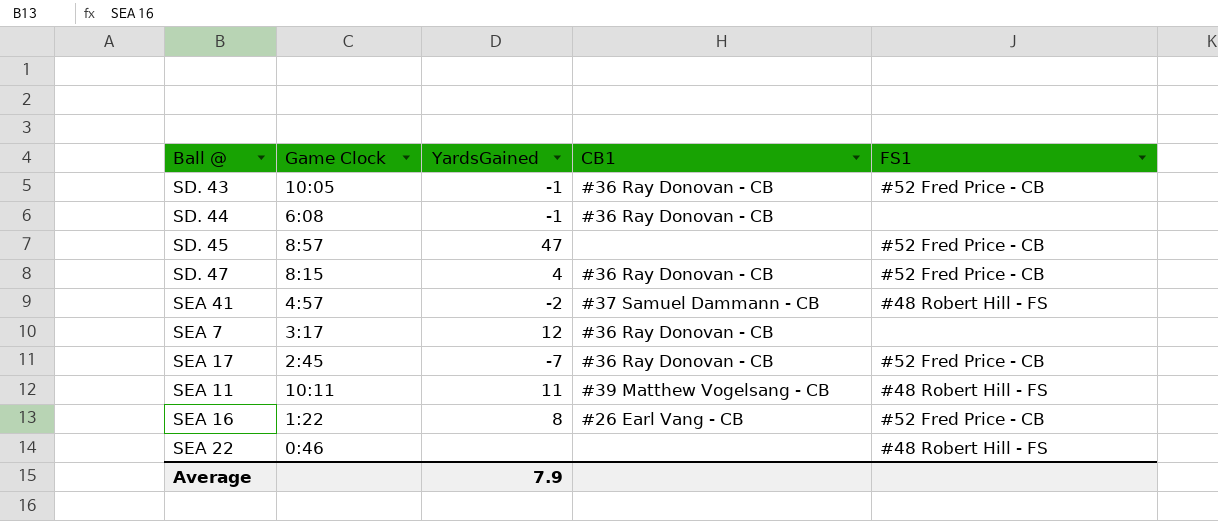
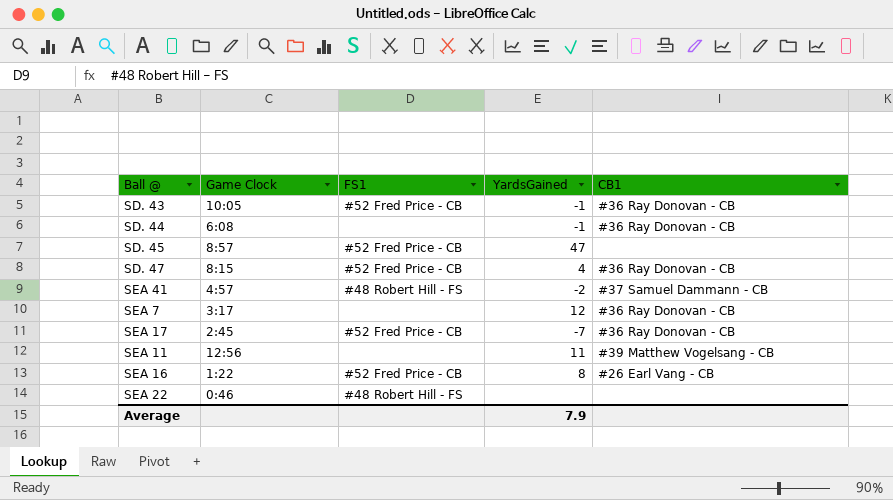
column FS1 | position: 5 -> 3
SEA 11 | Game Clock: 10:11 -> 12:56
SEA 11 | FS1: #48 Robert Hill - FS -> none

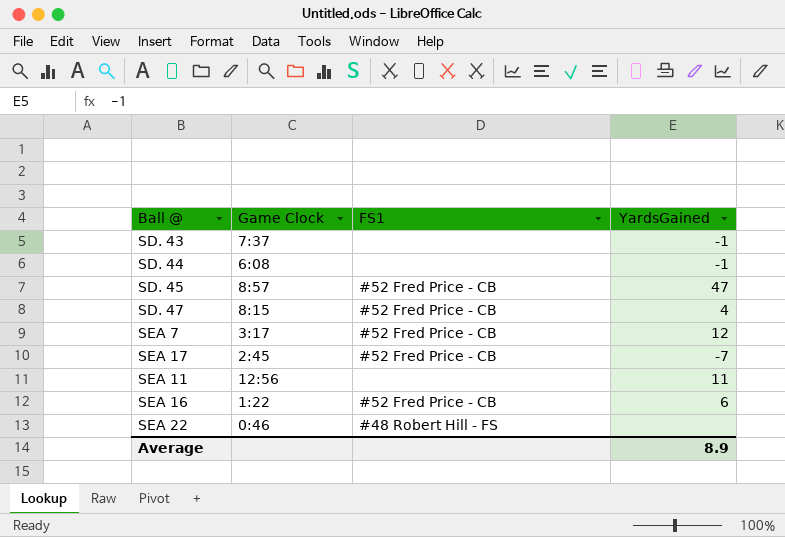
column CB1 | position: 5 -> none
row SEA 41: 4:57 | #48 Robert Hill - FS | -2 | #37 Samuel Dammann - CB -> none
SD. 43 | Game Clock: 10:05 -> 7:37
SD. 43 | FS1: #52 Fred Price - CB -> none
SEA 7 | FS1: none -> #52 Fred Price - CB
SEA 16 | YardsGained: 8 -> 6
Average | YardsGained: 7.9 -> 8.9

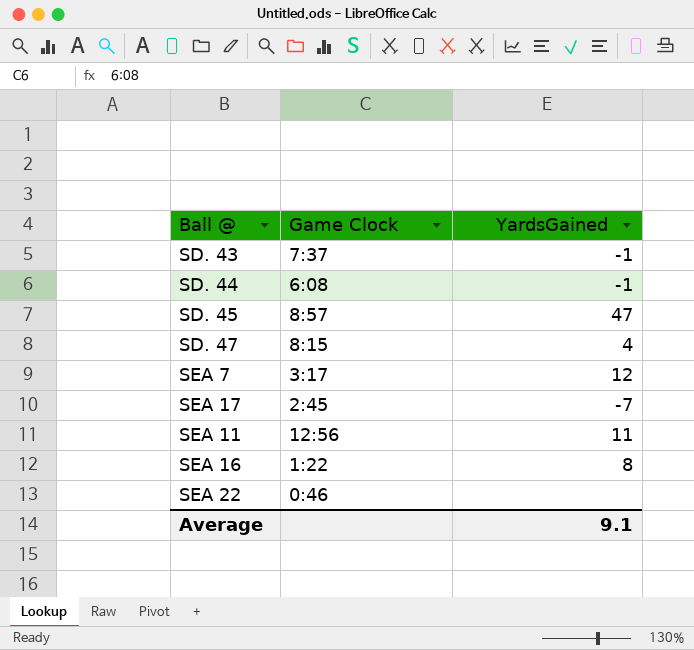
column FS1 | position: 3 -> none
SEA 16 | YardsGained: 6 -> 8
Average | YardsGained: 8.9 -> 9.1

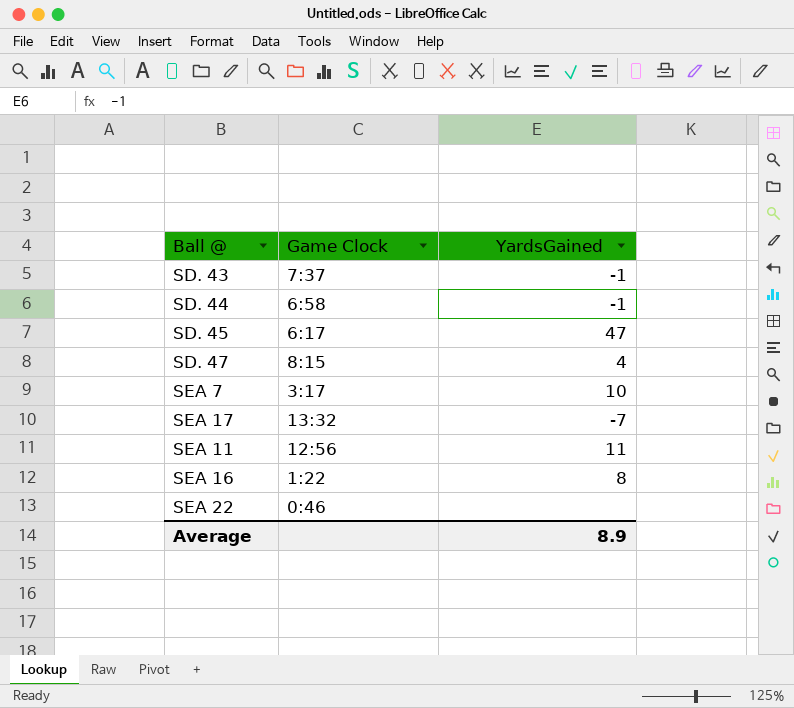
SD. 44 | Game Clock: 6:08 -> 6:58
SD. 45 | Game Clock: 8:57 -> 6:17
SEA 7 | YardsGained: 12 -> 10
SEA 17 | Game Clock: 2:45 -> 13:32
Average | YardsGained: 9.1 -> 8.9

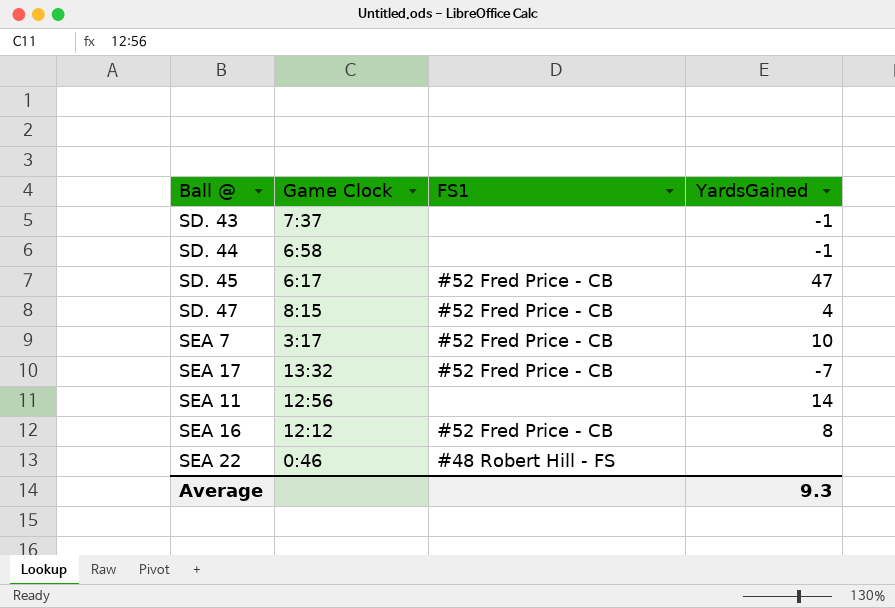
column FS1 | position: none -> 3
SEA 11 | YardsGained: 11 -> 14
SEA 16 | Game Clock: 1:22 -> 12:12
Average | YardsGained: 8.9 -> 9.3

